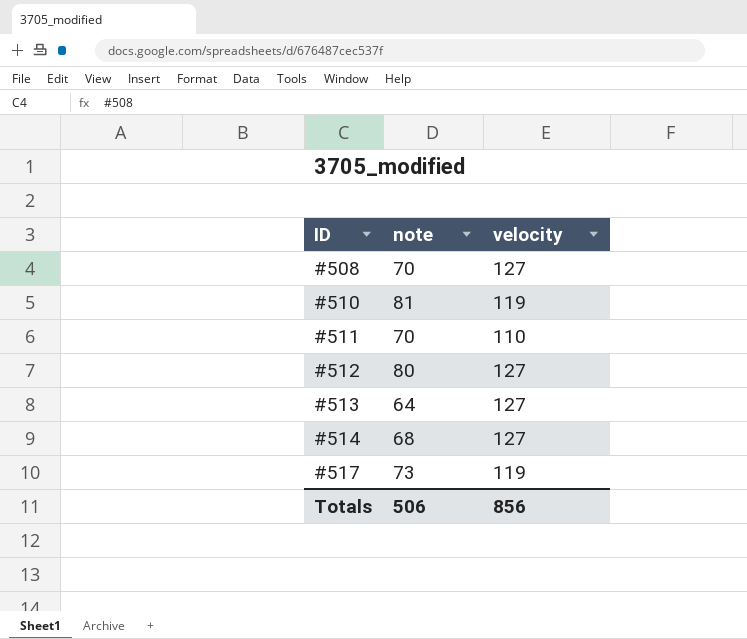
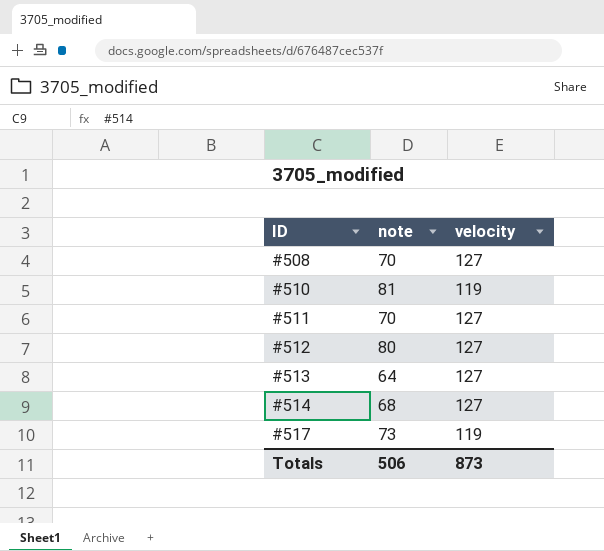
#511 | velocity: 110 -> 127
Totals | velocity: 856 -> 873

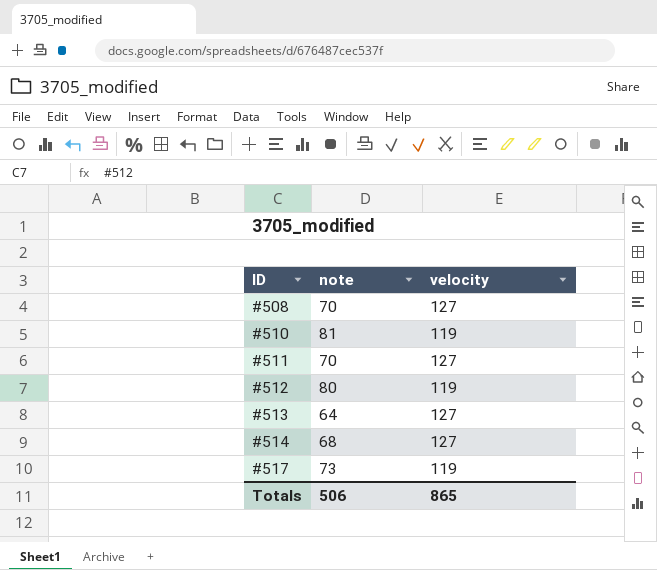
#512 | velocity: 127 -> 119
Totals | velocity: 873 -> 865

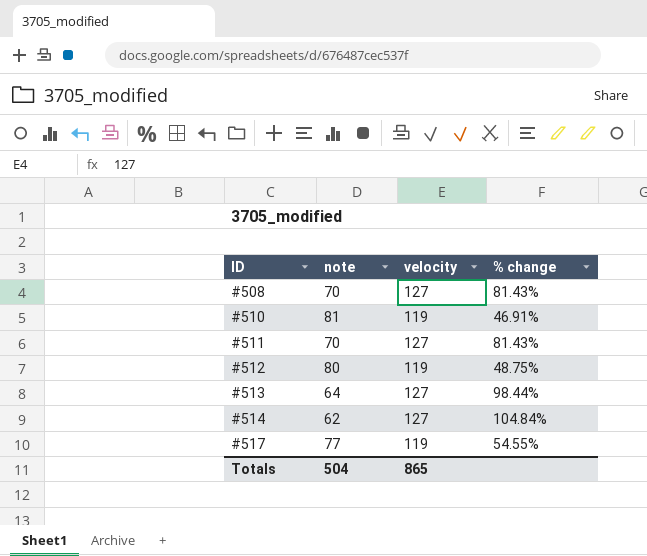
column % change | formula: none -> ([velocity] - [note]) / [note]
#514 | note: 68 -> 62
#517 | note: 73 -> 77
Totals | note: 506 -> 504

